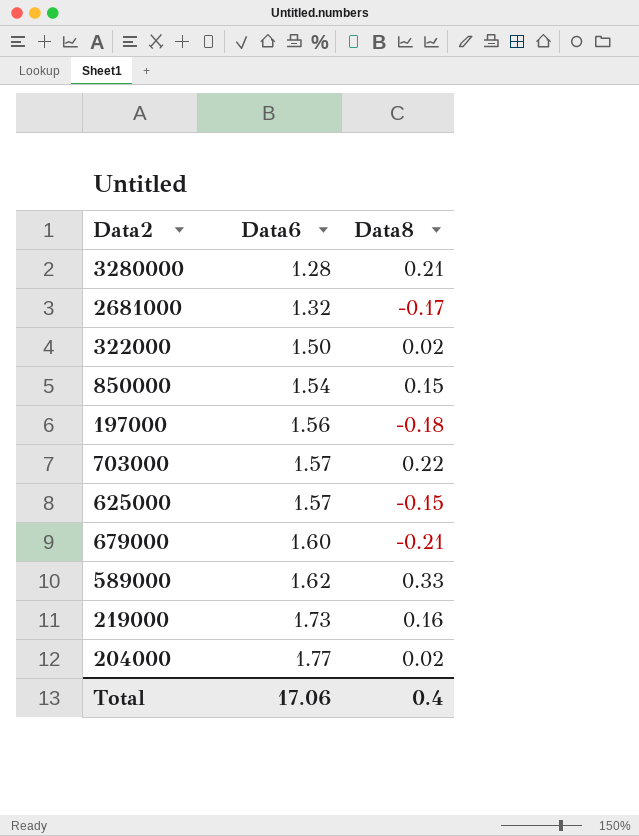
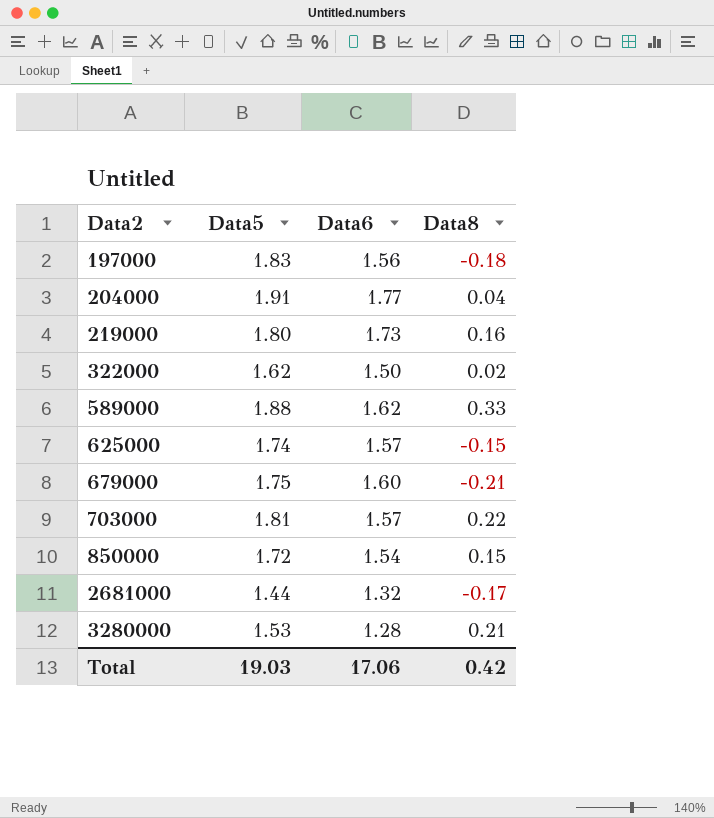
row order: Data6 ascending -> Data2 ascending
column Data5 | position: none -> 2
204000 | Data8: 0.02 -> 0.04
Total | Data8: 0.4 -> 0.42

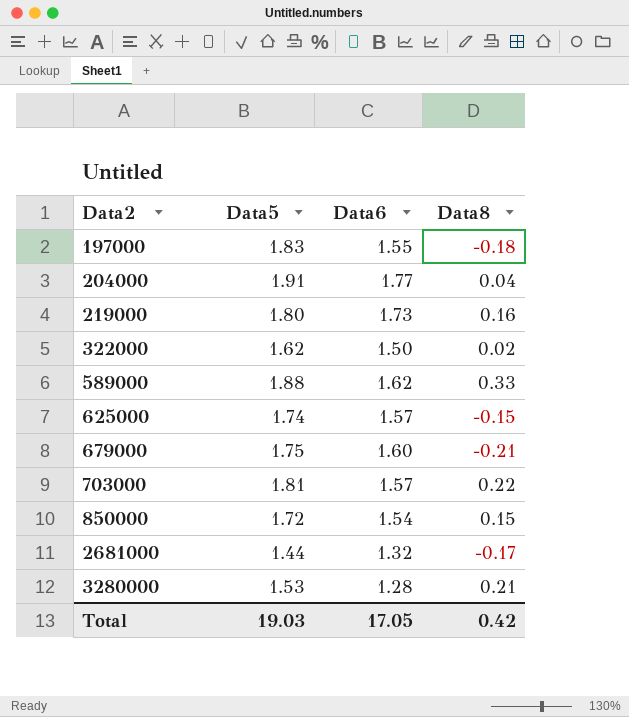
197000 | Data6: 1.56 -> 1.55
Total | Data6: 17.06 -> 17.05

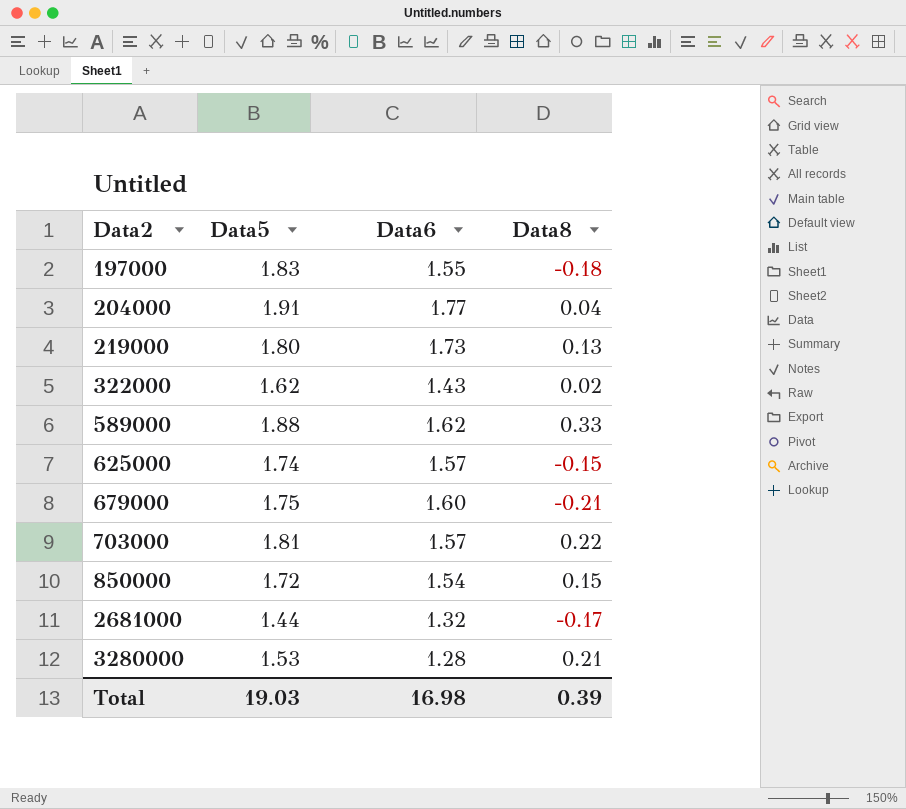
219000 | Data8: 0.16 -> 0.13
322000 | Data6: 1.50 -> 1.43
Total | Data6: 17.05 -> 16.98
Total | Data8: 0.42 -> 0.39

